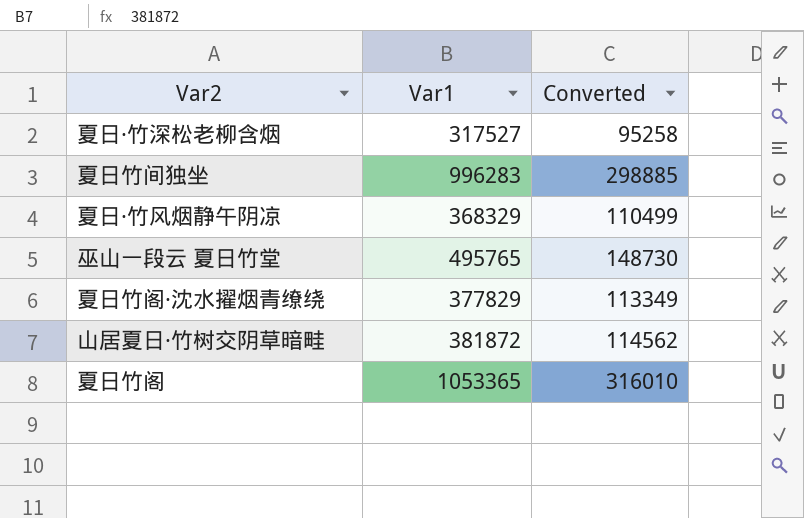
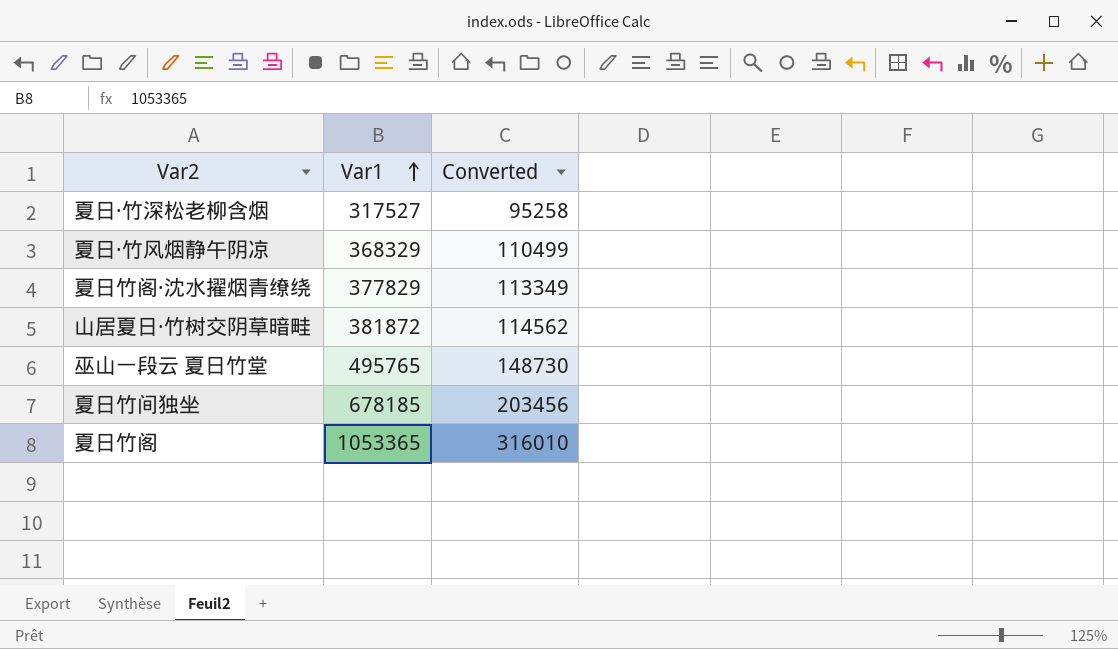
row order: none -> Var1 ascending
夏日竹间独坐 | Var1: 996283 -> 678185
夏日竹间独坐 | Converted: 298885 -> 203456

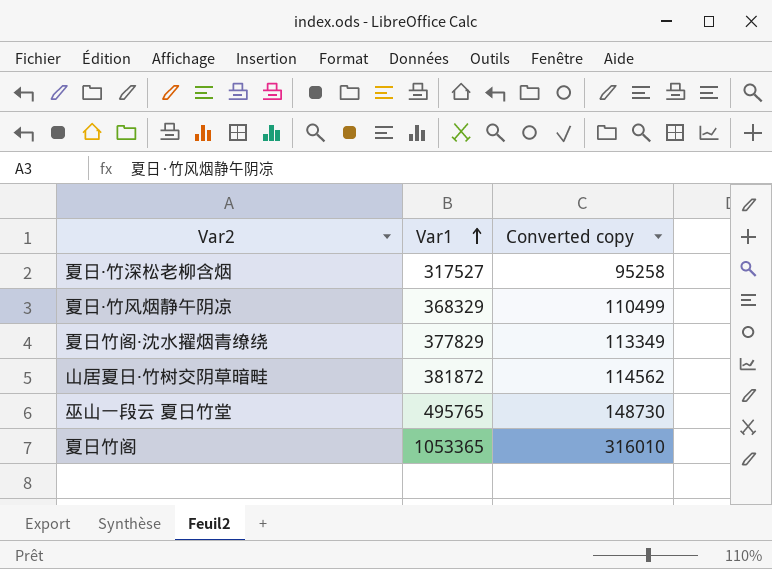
column name: Converted -> Converted copy
row 夏日竹间独坐: 678185 | 203456 -> none

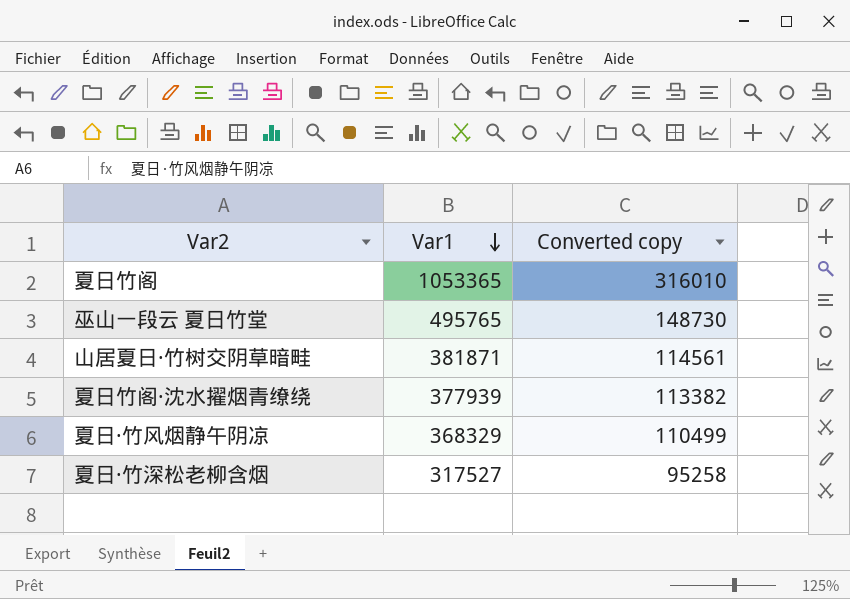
row order: Var1 ascending -> Var1 descending
山居夏日·竹树交阴草暗畦 | Var1: 381872 -> 381871
山居夏日·竹树交阴草暗畦 | Converted copy: 114562 -> 114561
夏日竹阁·沈水擢烟青缭绕 | Var1: 377829 -> 377939
夏日竹阁·沈水擢烟青缭绕 | Converted copy: 113349 -> 113382

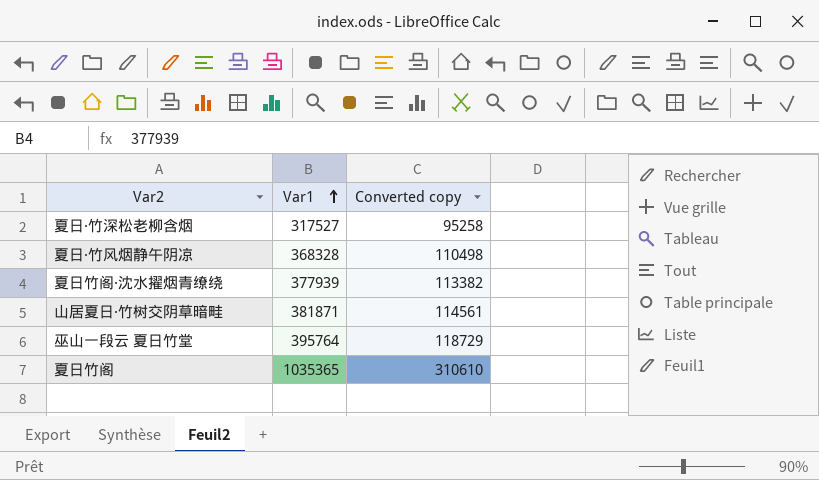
row order: Var1 descending -> Var1 ascending
夏日·竹风烟静午阴凉 | Var1: 368329 -> 368328
夏日·竹风烟静午阴凉 | Converted copy: 110499 -> 110498
巫山一段云 夏日竹堂 | Var1: 495765 -> 395764
巫山一段云 夏日竹堂 | Converted copy: 148730 -> 118729
夏日竹阁 | Var1: 1053365 -> 1035365
夏日竹阁 | Converted copy: 316010 -> 310610

